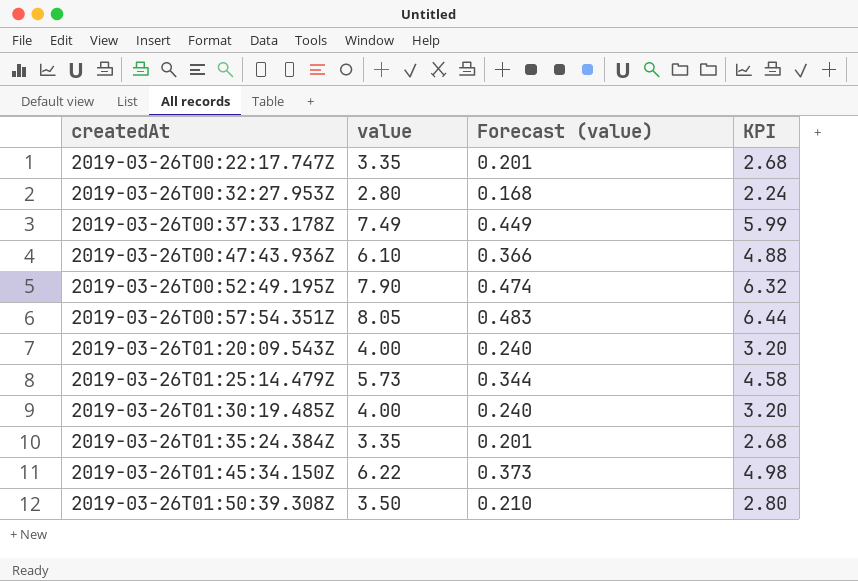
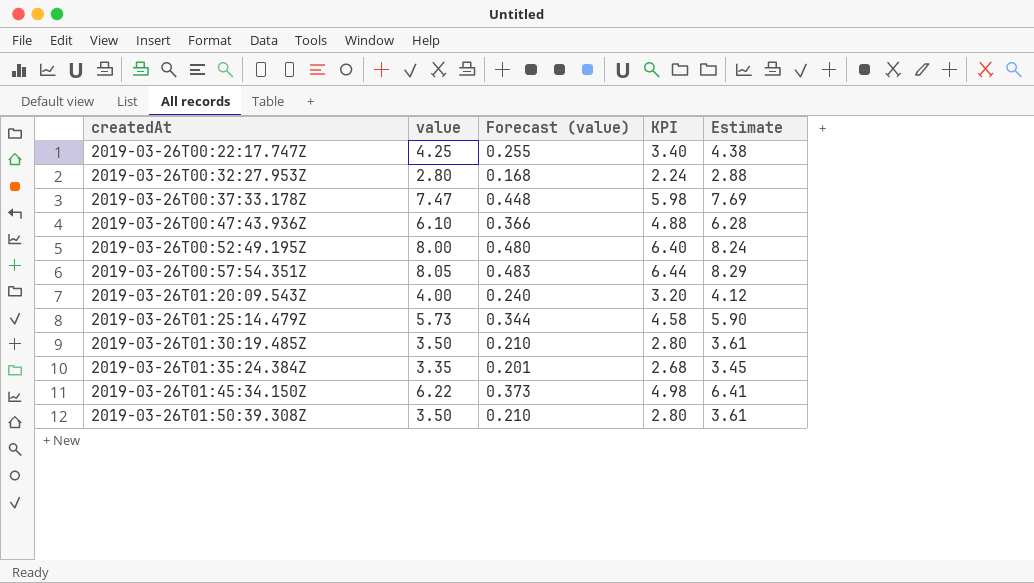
column Estimate | formula: none -> [value] * 1.03
2019-03-26T00:22:17.747Z | value: 3.35 -> 4.25
2019-03-26T00:22:17.747Z | Forecast (value): 0.201 -> 0.255
2019-03-26T00:22:17.747Z | KPI: 2.68 -> 3.40
2019-03-26T00:37:33.178Z | value: 7.49 -> 7.47
2019-03-26T00:37:33.178Z | Forecast (value): 0.449 -> 0.448
2019-03-26T00:37:33.178Z | KPI: 5.99 -> 5.98
2019-03-26T00:52:49.195Z | value: 7.90 -> 8.00
2019-03-26T00:52:49.195Z | Forecast (value): 0.474 -> 0.480
2019-03-26T00:52:49.195Z | KPI: 6.32 -> 6.40
2019-03-26T01:30:19.485Z | value: 4.00 -> 3.50
2019-03-26T01:30:19.485Z | Forecast (value): 0.240 -> 0.210
2019-03-26T01:30:19.485Z | KPI: 3.20 -> 2.80

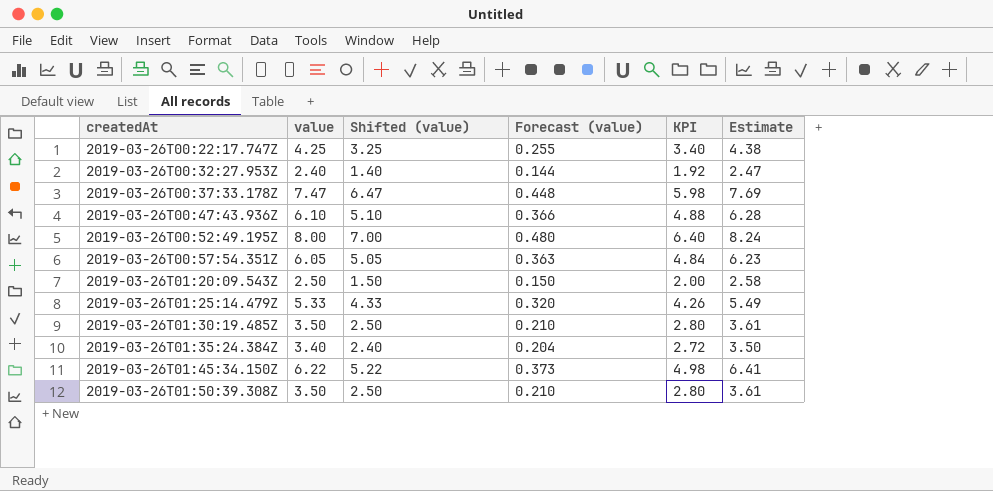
column Shifted (value) | formula: none -> [value] - 1
2019-03-26T00:32:27.953Z | value: 2.80 -> 2.40
2019-03-26T00:32:27.953Z | Forecast (value): 0.168 -> 0.144
2019-03-26T00:32:27.953Z | KPI: 2.24 -> 1.92
2019-03-26T00:32:27.953Z | Estimate: 2.88 -> 2.47
2019-03-26T00:57:54.351Z | value: 8.05 -> 6.05
2019-03-26T00:57:54.351Z | Forecast (value): 0.483 -> 0.363
2019-03-26T00:57:54.351Z | KPI: 6.44 -> 4.84
2019-03-26T00:57:54.351Z | Estimate: 8.29 -> 6.23
2019-03-26T01:20:09.543Z | value: 4.00 -> 2.50
2019-03-26T01:20:09.543Z | Forecast (value): 0.240 -> 0.150
2019-03-26T01:20:09.543Z | KPI: 3.20 -> 2.00
2019-03-26T01:20:09.543Z | Estimate: 4.12 -> 2.58
2019-03-26T01:25:14.479Z | value: 5.73 -> 5.33
2019-03-26T01:25:14.479Z | Forecast (value): 0.344 -> 0.320
2019-03-26T01:25:14.479Z | KPI: 4.58 -> 4.26
2019-03-26T01:25:14.479Z | Estimate: 5.90 -> 5.49
2019-03-26T01:35:24.384Z | value: 3.35 -> 3.40
2019-03-26T01:35:24.384Z | Forecast (value): 0.201 -> 0.204
2019-03-26T01:35:24.384Z | KPI: 2.68 -> 2.72
2019-03-26T01:35:24.384Z | Estimate: 3.45 -> 3.50

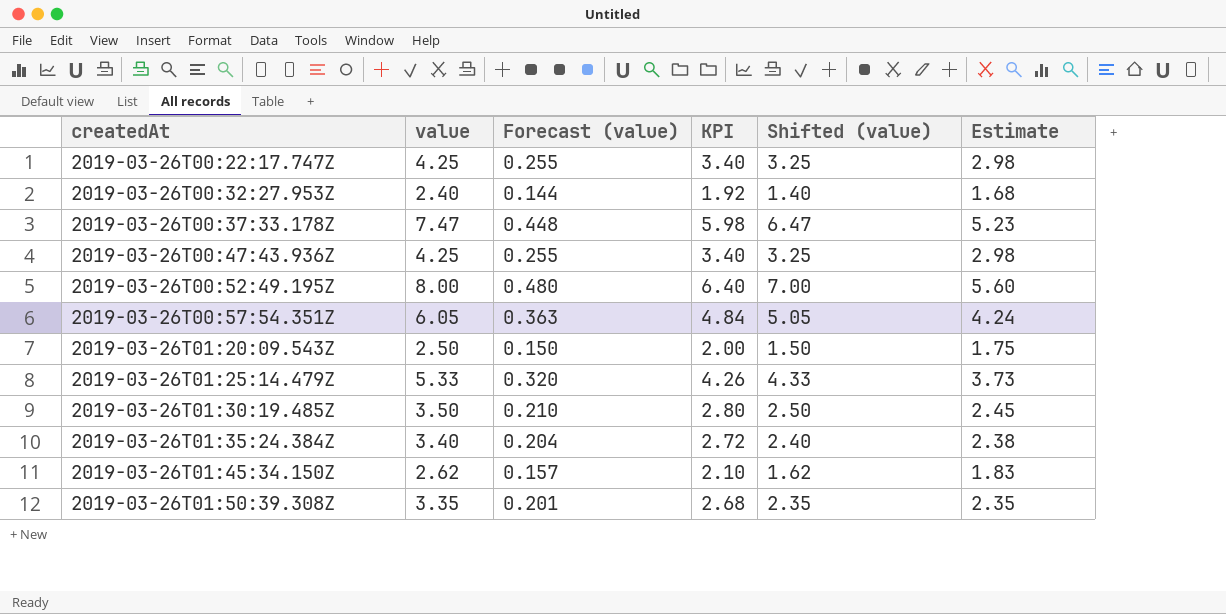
column Shifted (value) | position: 3 -> 5
column Estimate | formula: [value] * 1.03 -> [value] * 0.7
2019-03-26T00:47:43.936Z | value: 6.10 -> 4.25
2019-03-26T00:47:43.936Z | Forecast (value): 0.366 -> 0.255
2019-03-26T00:47:43.936Z | KPI: 4.88 -> 3.40
2019-03-26T00:47:43.936Z | Shifted (value): 5.10 -> 3.25
2019-03-26T01:45:34.150Z | value: 6.22 -> 2.62
2019-03-26T01:45:34.150Z | Forecast (value): 0.373 -> 0.157
2019-03-26T01:45:34.150Z | KPI: 4.98 -> 2.10
2019-03-26T01:45:34.150Z | Shifted (value): 5.22 -> 1.62
2019-03-26T01:50:39.308Z | value: 3.50 -> 3.35
2019-03-26T01:50:39.308Z | Forecast (value): 0.210 -> 0.201
2019-03-26T01:50:39.308Z | KPI: 2.80 -> 2.68
2019-03-26T01:50:39.308Z | Shifted (value): 2.50 -> 2.35

